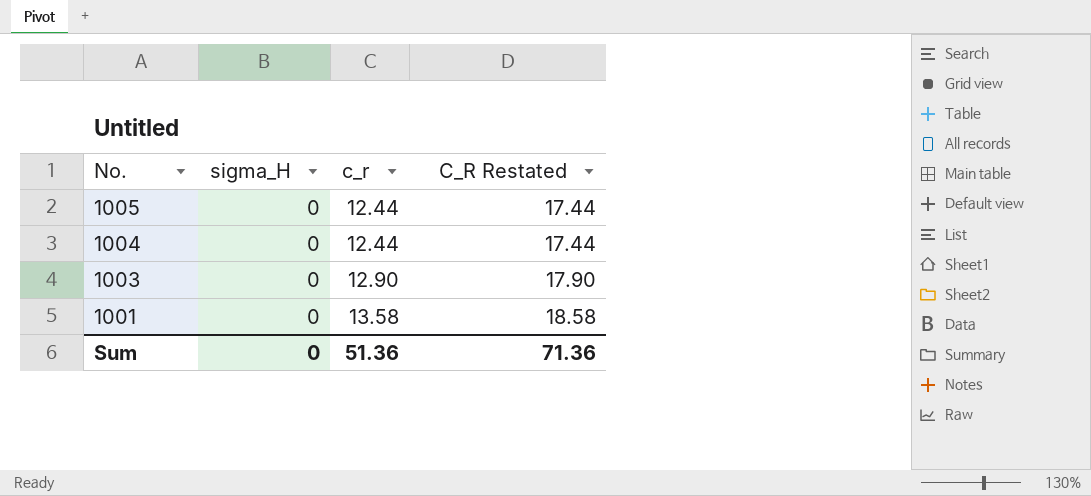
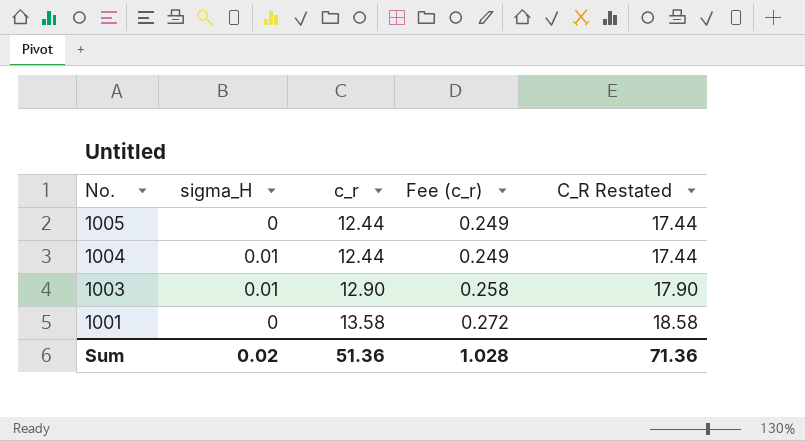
column Fee (c_r) | formula: none -> [c_r] * 0.02
1004 | sigma_H: 0 -> 0.01
1003 | sigma_H: 0 -> 0.01
Sum | sigma_H: 0 -> 0.02

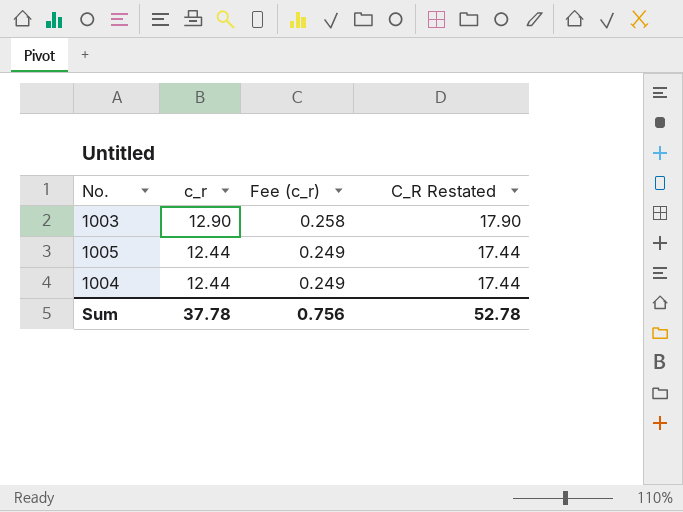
row order: No. descending -> c_r descending
column sigma_H | position: 2 -> none
row 1001: 0 | 13.58 | 0.272 | 18.58 -> none
Sum | c_r: 51.36 -> 37.78
Sum | Fee (c_r): 1.028 -> 0.756
Sum | C_R Restated: 71.36 -> 52.78

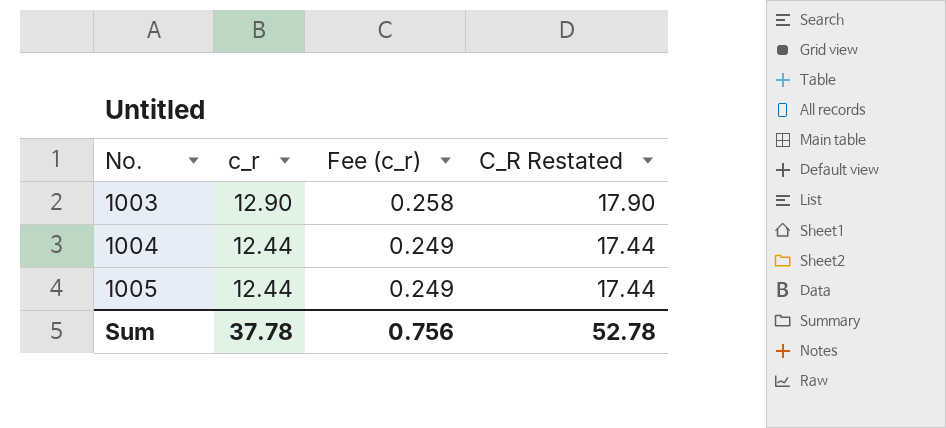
row order: c_r descending -> No. ascending

